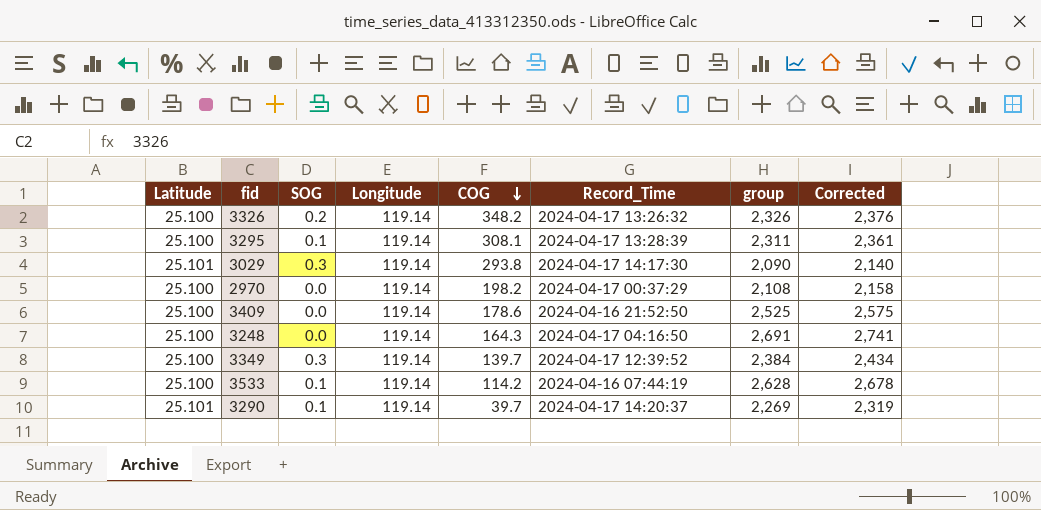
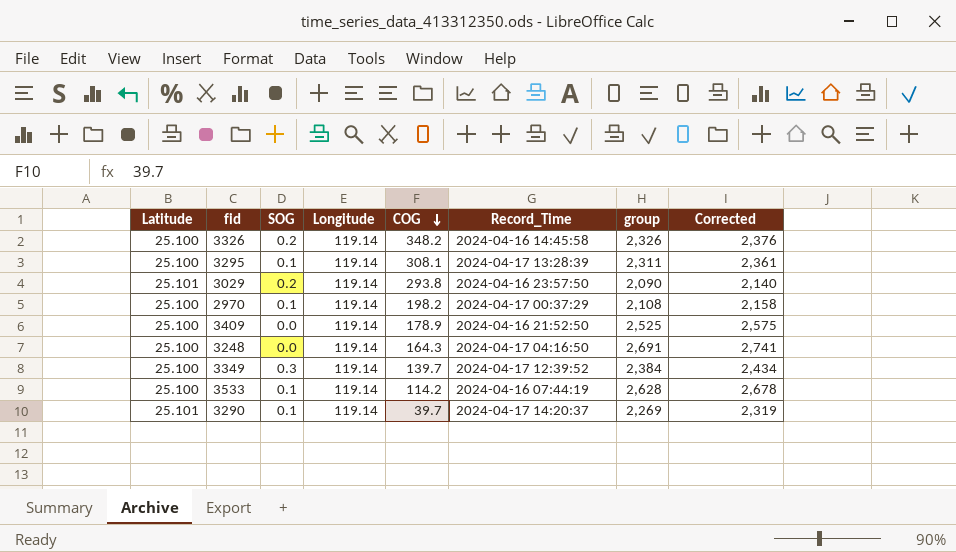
3326 | Record_Time: 2024-04-17 13:26:32 -> 2024-04-16 14:45:58
3029 | SOG: 0.3 -> 0.2
3029 | Record_Time: 2024-04-17 14:17:30 -> 2024-04-16 23:57:50
2970 | SOG: 0.0 -> 0.1
3409 | COG: 178.6 -> 178.9

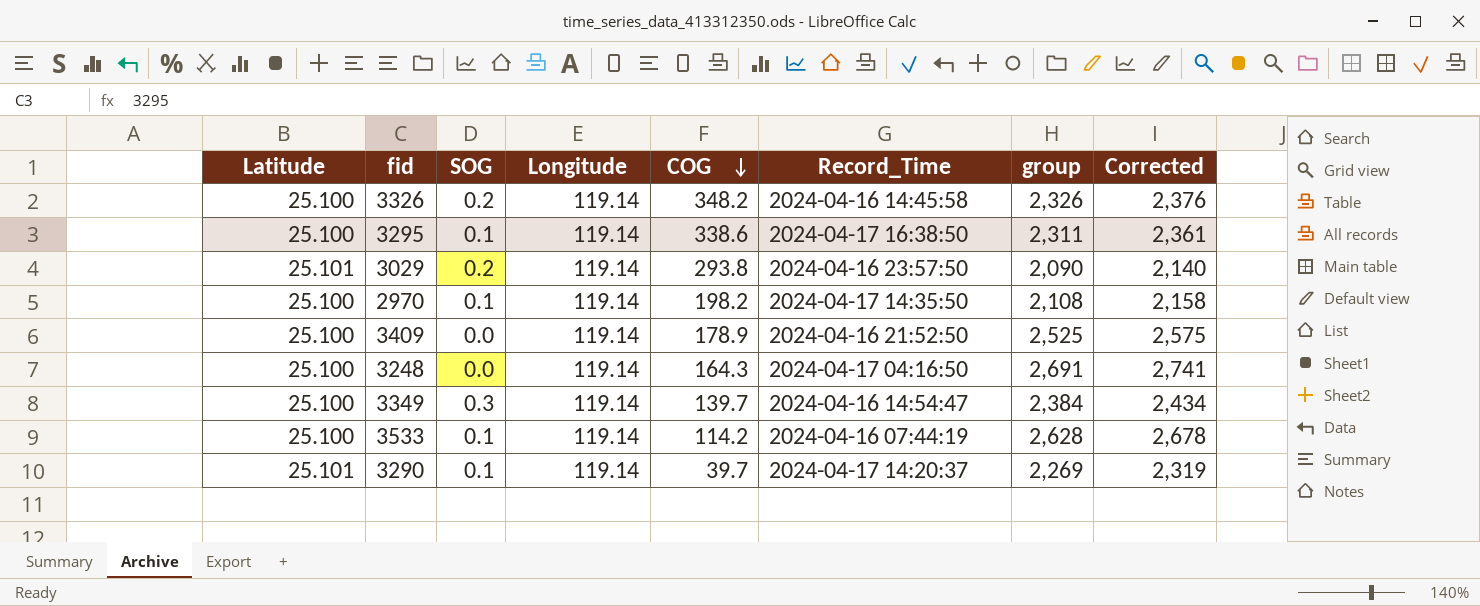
3295 | COG: 308.1 -> 338.6
3295 | Record_Time: 2024-04-17 13:28:39 -> 2024-04-17 16:38:50
2970 | Record_Time: 2024-04-17 00:37:29 -> 2024-04-17 14:35:50
3349 | Record_Time: 2024-04-17 12:39:52 -> 2024-04-16 14:54:47

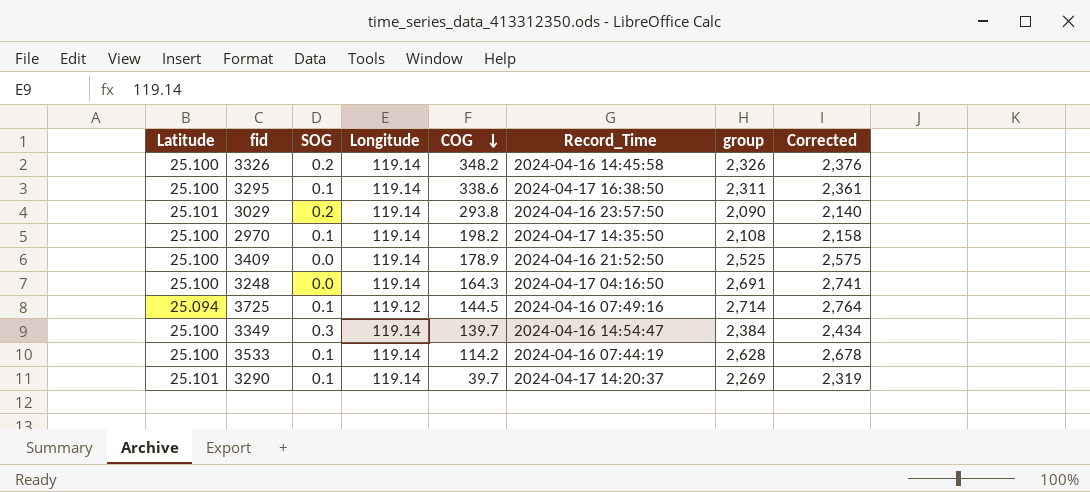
row 3725: none -> 25.094 | 0.1 | 119.12 | 144.5 | 2024-04-16 07:49:16 | 2,714 | 2,764

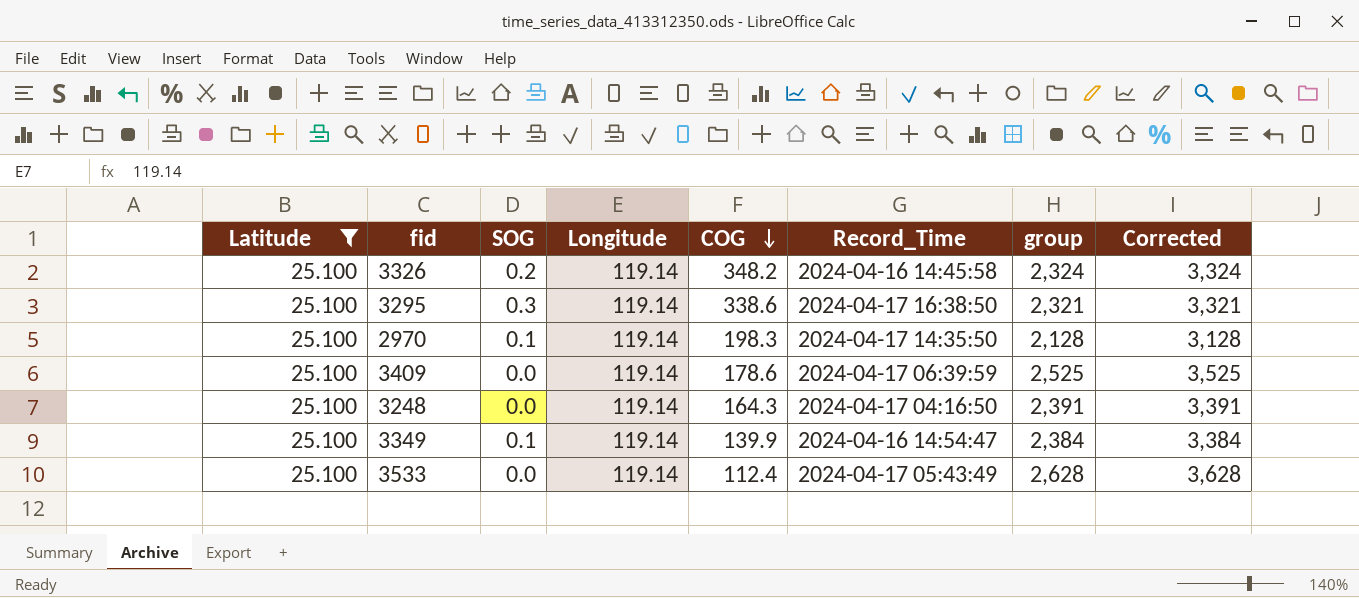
filter: none -> Latitude = 25.100
column Corrected | formula: [group] + 50 -> [group] + 1000
3326 | group: 2,326 -> 2,324
3295 | SOG: 0.1 -> 0.3
3295 | group: 2,311 -> 2,321
2970 | COG: 198.2 -> 198.3
2970 | group: 2,108 -> 2,128
3409 | COG: 178.9 -> 178.6
3409 | Record_Time: 2024-04-16 21:52:50 -> 2024-04-17 06:39:59
3248 | group: 2,691 -> 2,391
3349 | SOG: 0.3 -> 0.1
3349 | COG: 139.7 -> 139.9
3533 | SOG: 0.1 -> 0.0
3533 | COG: 114.2 -> 112.4
3533 | Record_Time: 2024-04-16 07:44:19 -> 2024-04-17 05:43:49

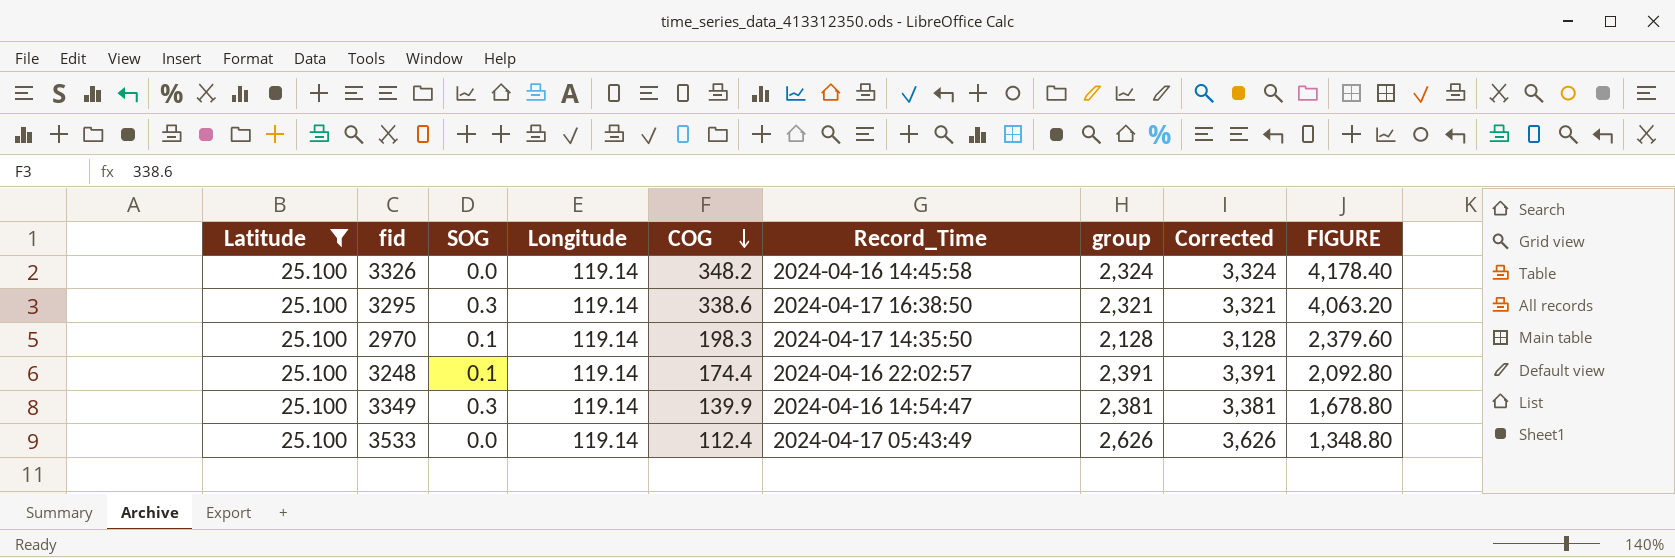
column FIGURE | formula: none -> [COG] * 12
row 3409: 25.100 | 0.0 | 119.14 | 178.6 | 2024-04-17 06:39:59 | 2,525 | 3,525 -> none
3326 | SOG: 0.2 -> 0.0
3248 | SOG: 0.0 -> 0.1
3248 | COG: 164.3 -> 174.4
3248 | Record_Time: 2024-04-17 04:16:50 -> 2024-04-16 22:02:57
3349 | SOG: 0.1 -> 0.3
3349 | group: 2,384 -> 2,381
3349 | Corrected: 3,384 -> 3,381
3533 | group: 2,628 -> 2,626
3533 | Corrected: 3,628 -> 3,626

